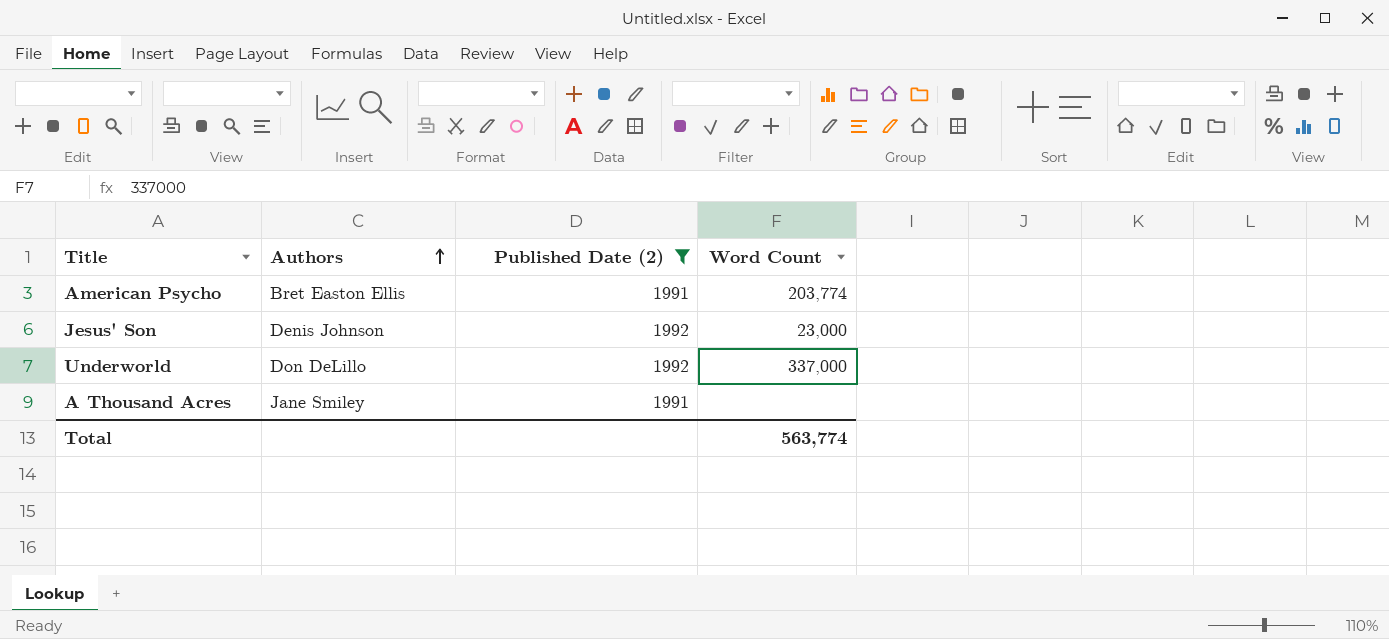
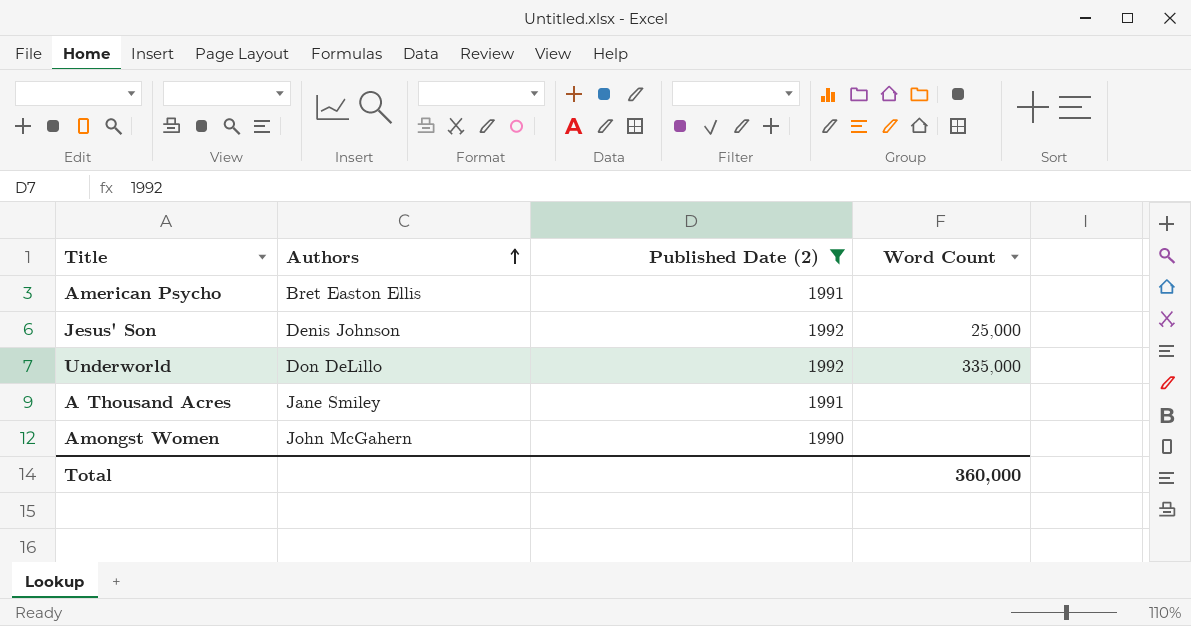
American Psycho | Word Count: 203,774 -> none
Jesus' Son | Word Count: 23,000 -> 25,000
Underworld | Word Count: 337,000 -> 335,000
row Amongst Women: none -> John McGahern | 1990 | none
Total | Word Count: 563,774 -> 360,000

